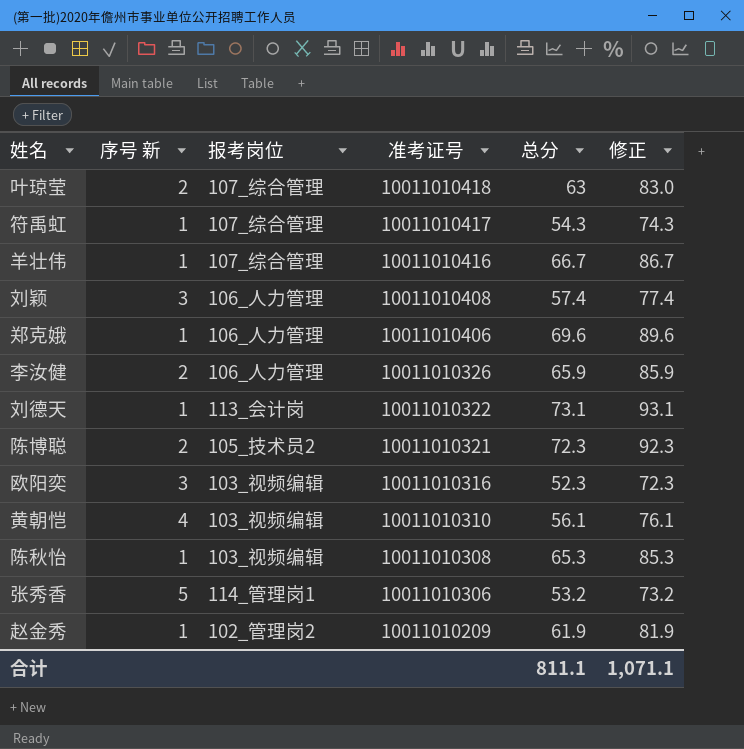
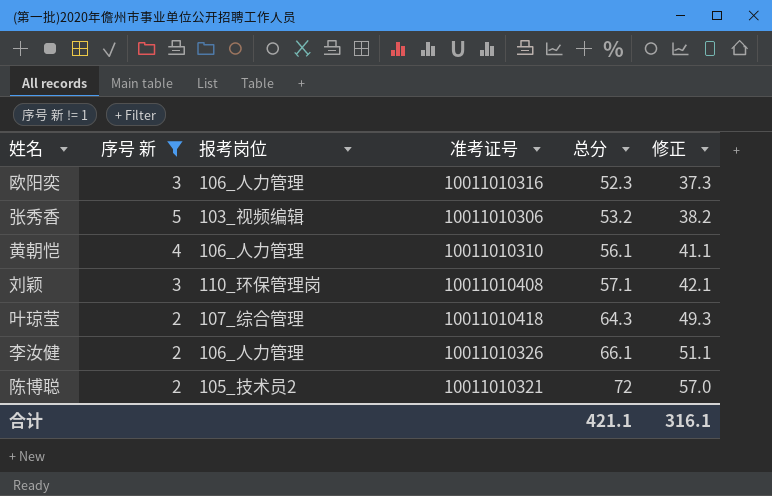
filter: none -> 序号 新 != 1
row order: 准考证号 descending -> 总分 ascending
column 修正 | formula: [总分] + 20 -> [总分] - 15
欧阳奕 | 报考岗位: 103_视频编辑 -> 106_人力管理
张秀香 | 报考岗位: 114_管理岗1 -> 103_视频编辑
黄朝恺 | 报考岗位: 103_视频编辑 -> 106_人力管理
刘颖 | 报考岗位: 106_人力管理 -> 110_环保管理岗
刘颖 | 总分: 57.4 -> 57.1
叶琼莹 | 总分: 63 -> 64.3
李汝健 | 总分: 65.9 -> 66.1
陈博聪 | 总分: 72.3 -> 72
合计 | 总分: 811.1 -> 421.1
合计 | 修正: 1,071.1 -> 316.1

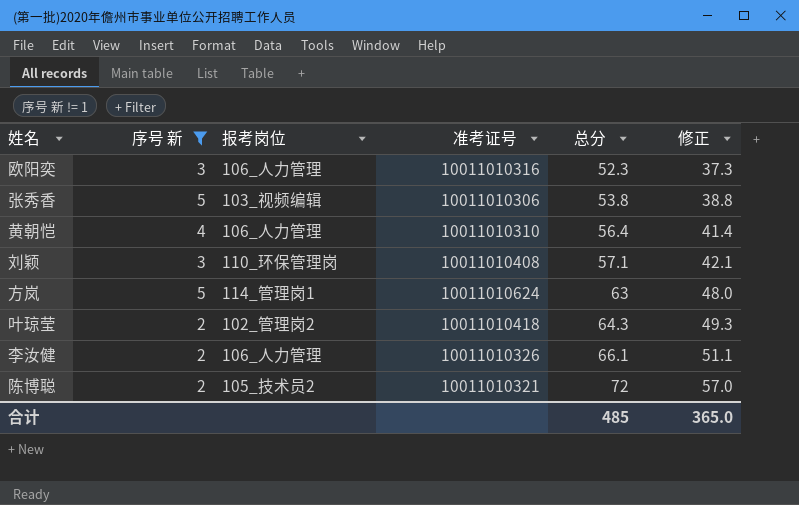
张秀香 | 总分: 53.2 -> 53.8
张秀香 | 修正: 38.2 -> 38.8
黄朝恺 | 总分: 56.1 -> 56.4
黄朝恺 | 修正: 41.1 -> 41.4
row 方岚: none -> 5 | 114_管理岗1 | 10011010624 | 63 | 48.0
叶琼莹 | 报考岗位: 107_综合管理 -> 102_管理岗2
合计 | 总分: 421.1 -> 485
合计 | 修正: 316.1 -> 365.0

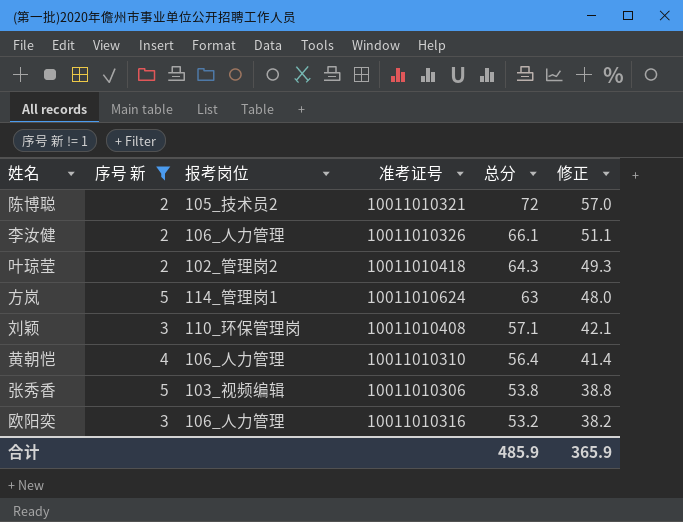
row order: 总分 ascending -> 总分 descending
欧阳奕 | 总分: 52.3 -> 53.2
欧阳奕 | 修正: 37.3 -> 38.2
合计 | 总分: 485 -> 485.9
合计 | 修正: 365.0 -> 365.9

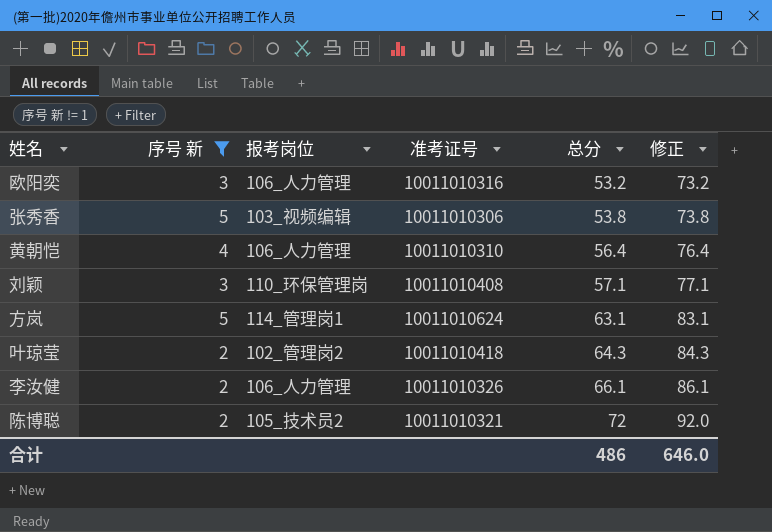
row order: 总分 descending -> 总分 ascending
column 修正 | formula: [总分] - 15 -> [总分] + 20
方岚 | 总分: 63 -> 63.1
合计 | 总分: 485.9 -> 486
合计 | 修正: 365.9 -> 646.0

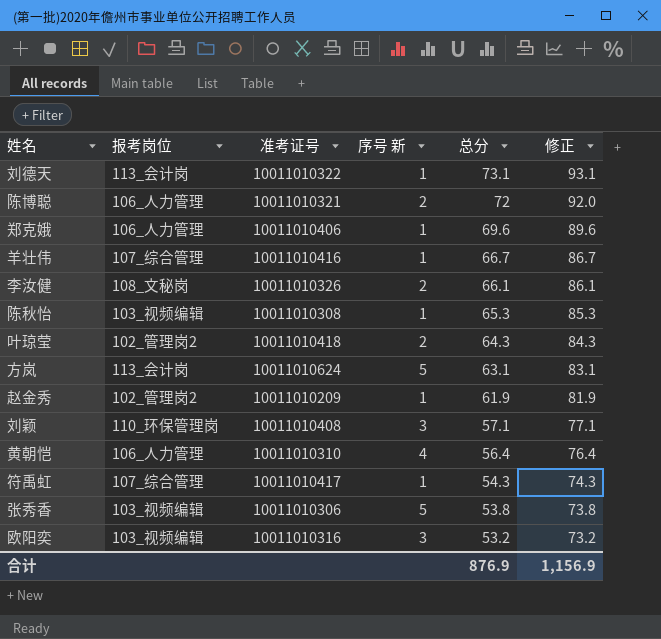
filter: 序号 新 != 1 -> none
row order: 总分 ascending -> 总分 descending
column 序号 新 | position: 2 -> 4
陈博聪 | 报考岗位: 105_技术员2 -> 106_人力管理
李汝健 | 报考岗位: 106_人力管理 -> 108_文秘岗
方岚 | 报考岗位: 114_管理岗1 -> 113_会计岗
欧阳奕 | 报考岗位: 106_人力管理 -> 103_视频编辑
合计 | 总分: 486 -> 876.9
合计 | 修正: 646.0 -> 1,156.9

